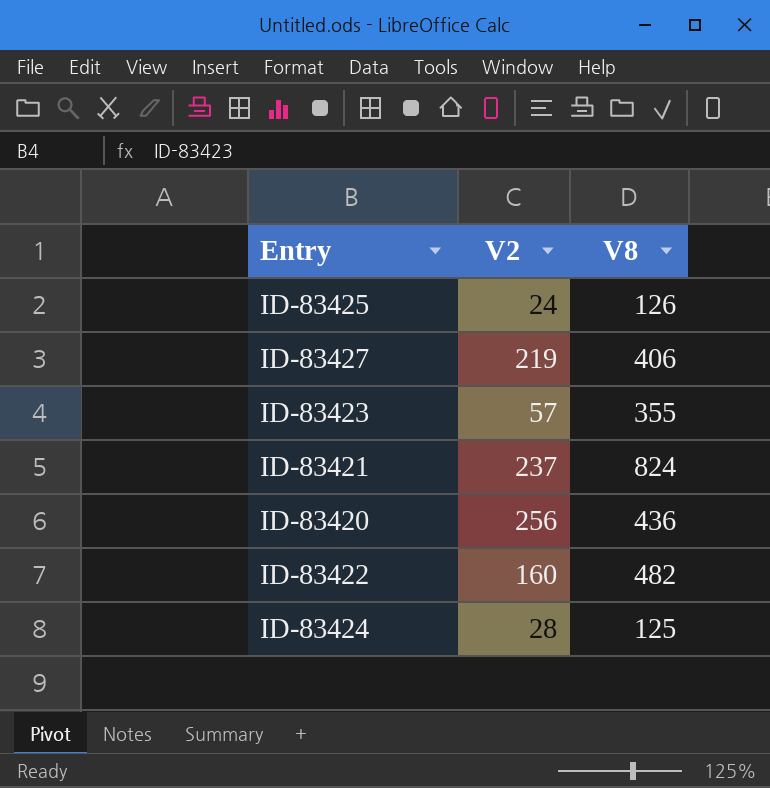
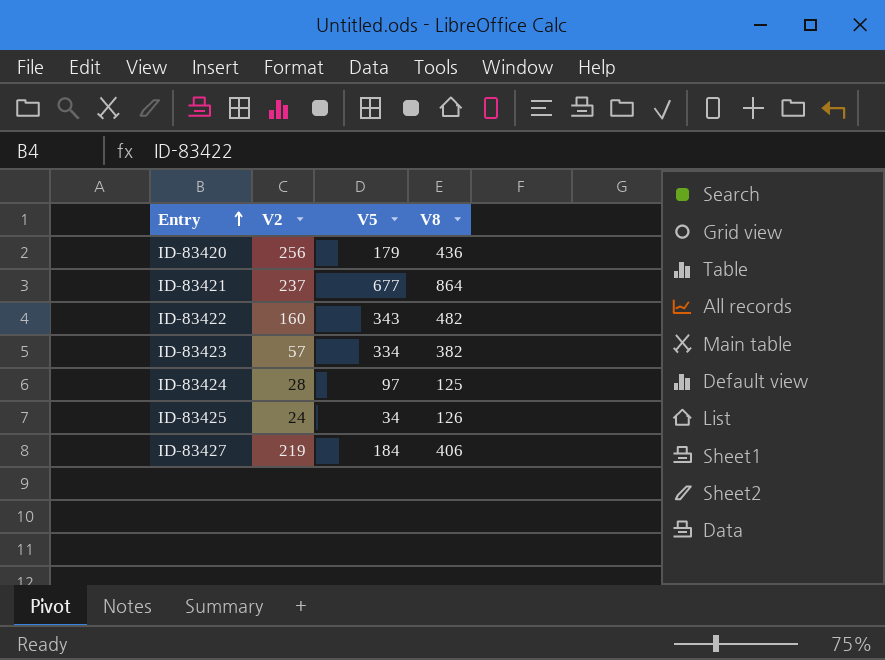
row order: none -> Entry ascending
column V5 | position: none -> 3
ID-83421 | V8: 824 -> 864
ID-83423 | V8: 355 -> 382

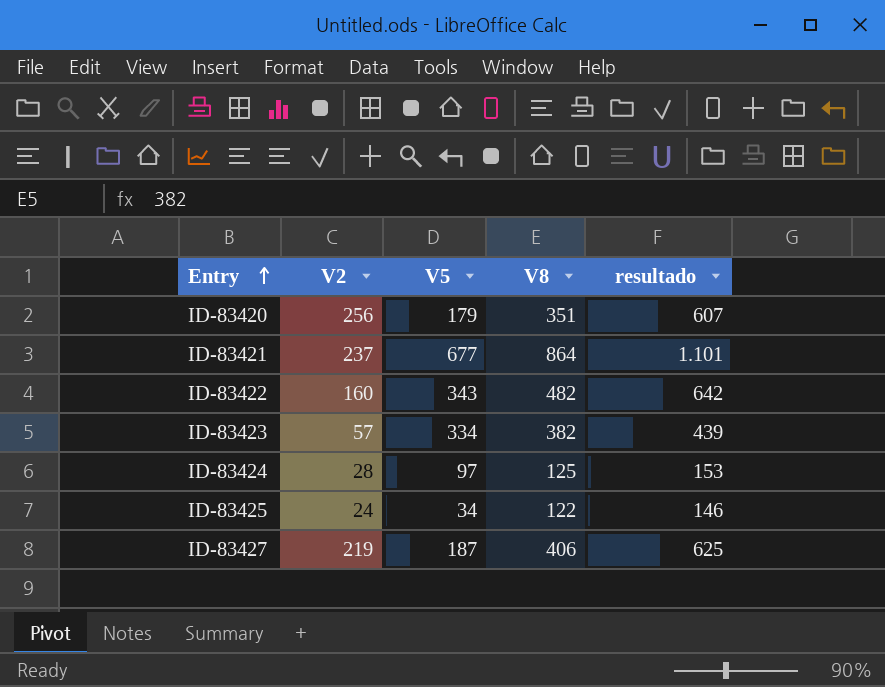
column resultado | formula: none -> [V2] + [V8]
ID-83420 | V8: 436 -> 351
ID-83425 | V8: 126 -> 122
ID-83427 | V5: 184 -> 187

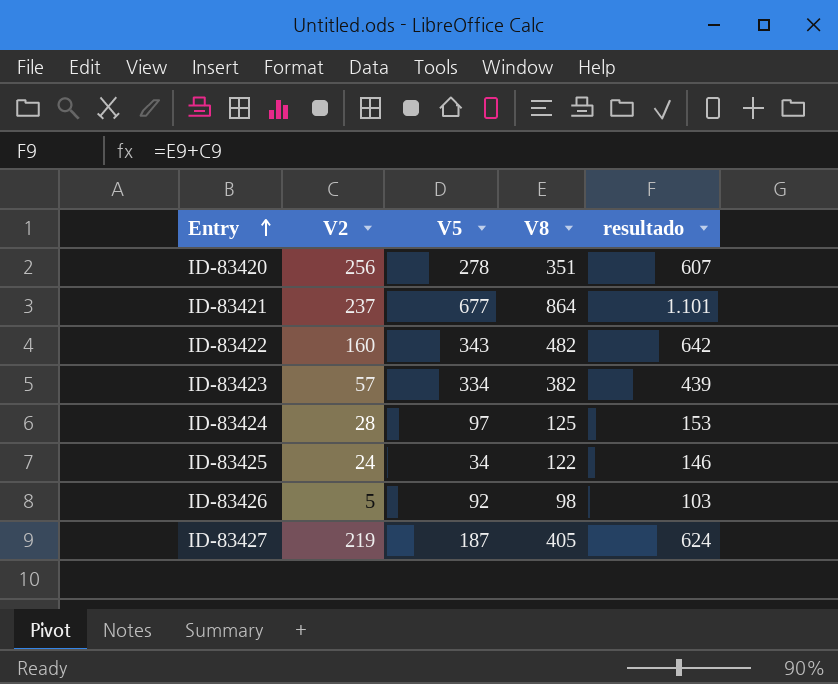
ID-83420 | V5: 179 -> 278
row ID-83426: none -> 5 | 92 | 98 | 103
ID-83427 | V8: 406 -> 405
ID-83427 | resultado: 625 -> 624

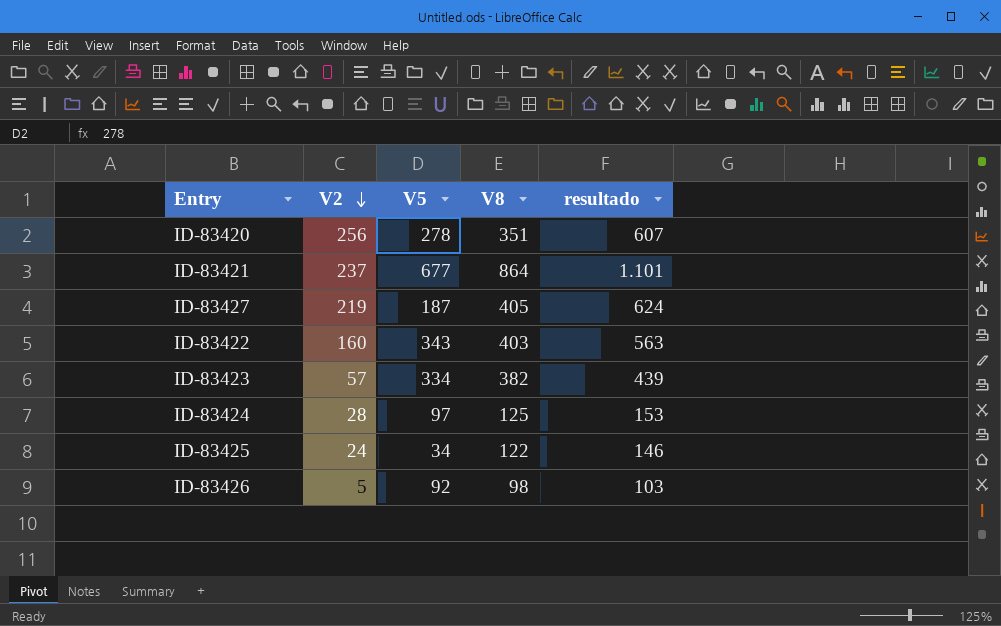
row order: Entry ascending -> V2 descending
ID-83422 | V8: 482 -> 403
ID-83422 | resultado: 642 -> 563

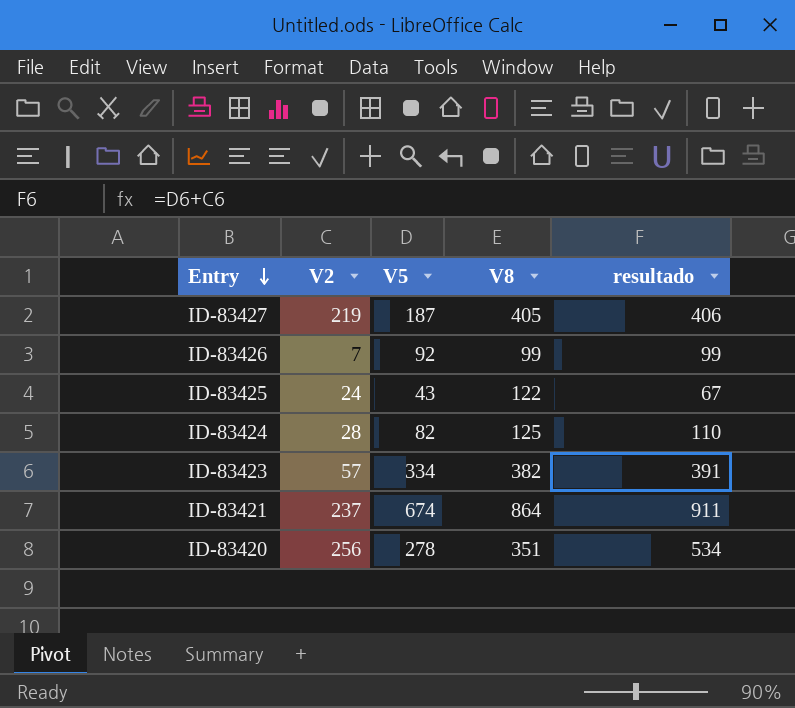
row order: V2 descending -> Entry descending
column resultado | formula: [V2] + [V8] -> [V2] + [V5]
row ID-83422: 160 | 343 | 403 | 563 -> none
ID-83426 | V2: 5 -> 7
ID-83426 | V8: 98 -> 99
ID-83425 | V5: 34 -> 43
ID-83424 | V5: 97 -> 82
ID-83421 | V5: 677 -> 674

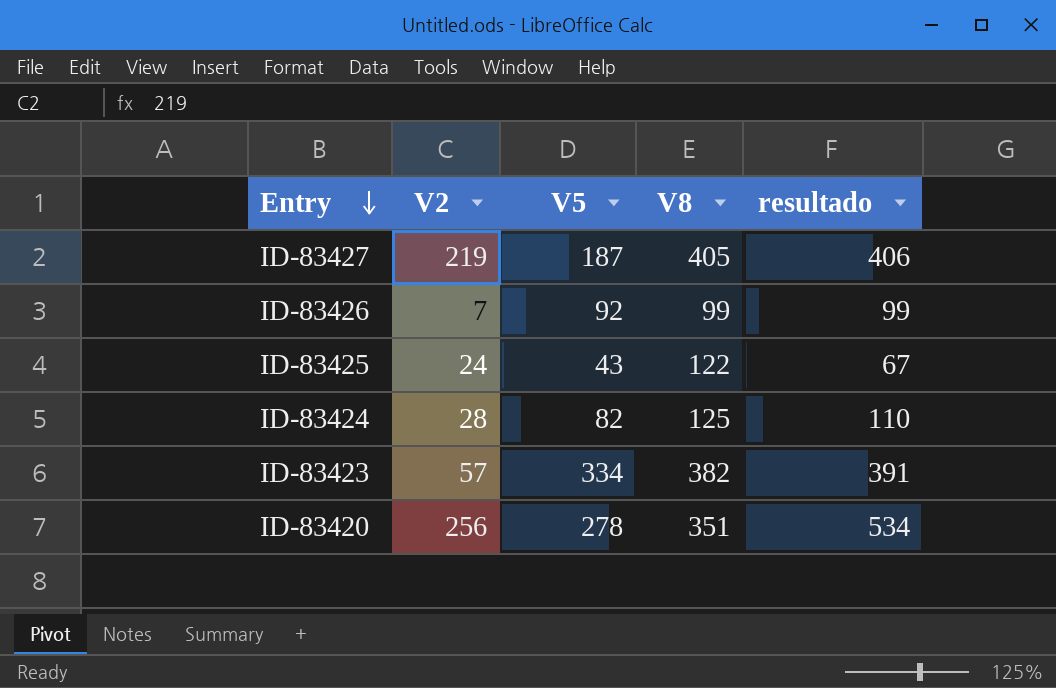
row ID-83421: 237 | 674 | 864 | 911 -> none

